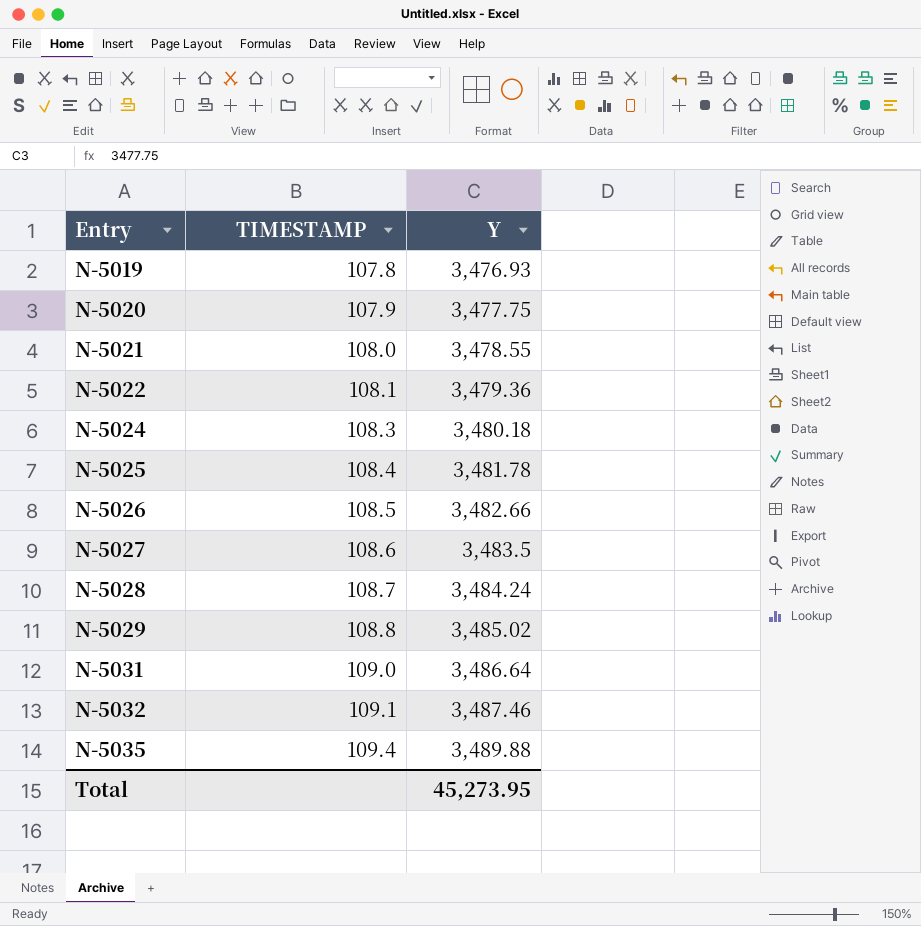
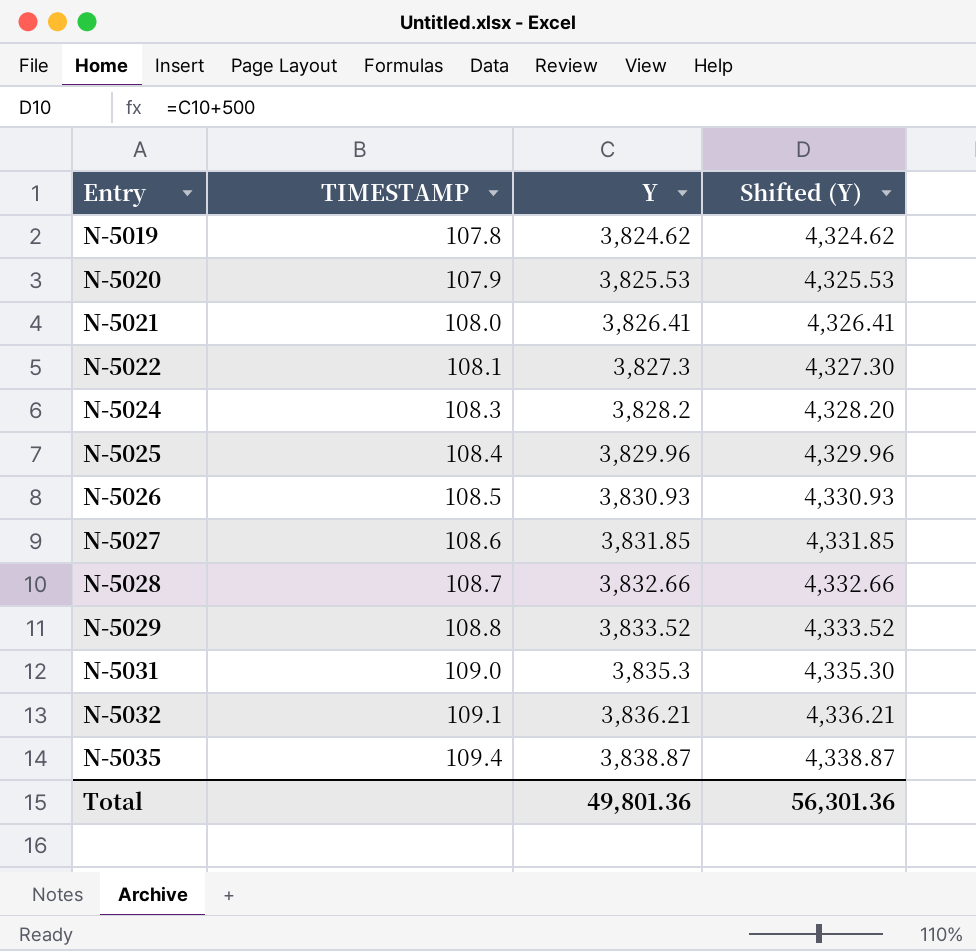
column Shifted (Y) | formula: none -> [Y] + 500
N-5019 | Y: 3,476.93 -> 3,824.62
N-5020 | Y: 3,477.75 -> 3,825.53
N-5021 | Y: 3,478.55 -> 3,826.41
N-5022 | Y: 3,479.36 -> 3,827.3
N-5024 | Y: 3,480.18 -> 3,828.2
N-5025 | Y: 3,481.78 -> 3,829.96
N-5026 | Y: 3,482.66 -> 3,830.93
N-5027 | Y: 3,483.5 -> 3,831.85
N-5028 | Y: 3,484.24 -> 3,832.66
N-5029 | Y: 3,485.02 -> 3,833.52
N-5031 | Y: 3,486.64 -> 3,835.3
N-5032 | Y: 3,487.46 -> 3,836.21
N-5035 | Y: 3,489.88 -> 3,838.87
Total | Y: 45,273.95 -> 49,801.36

